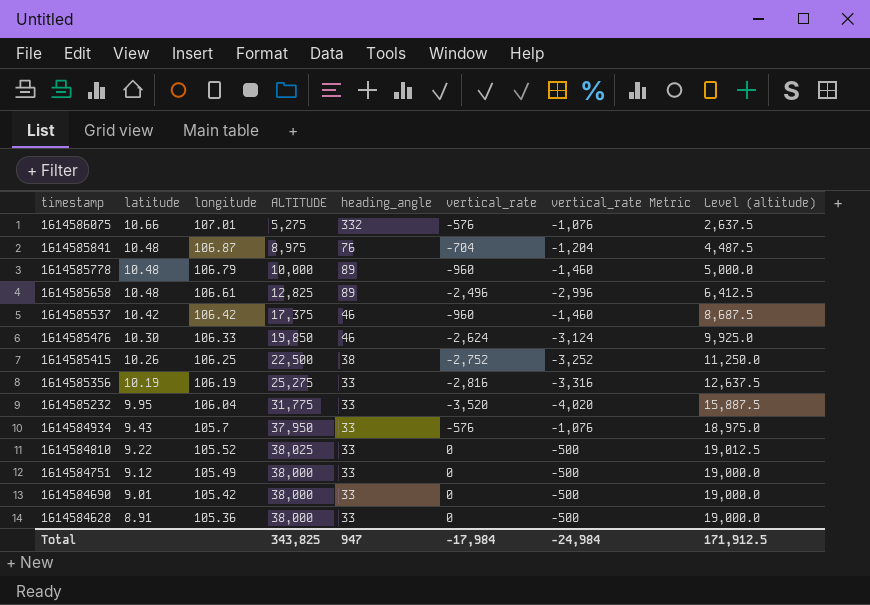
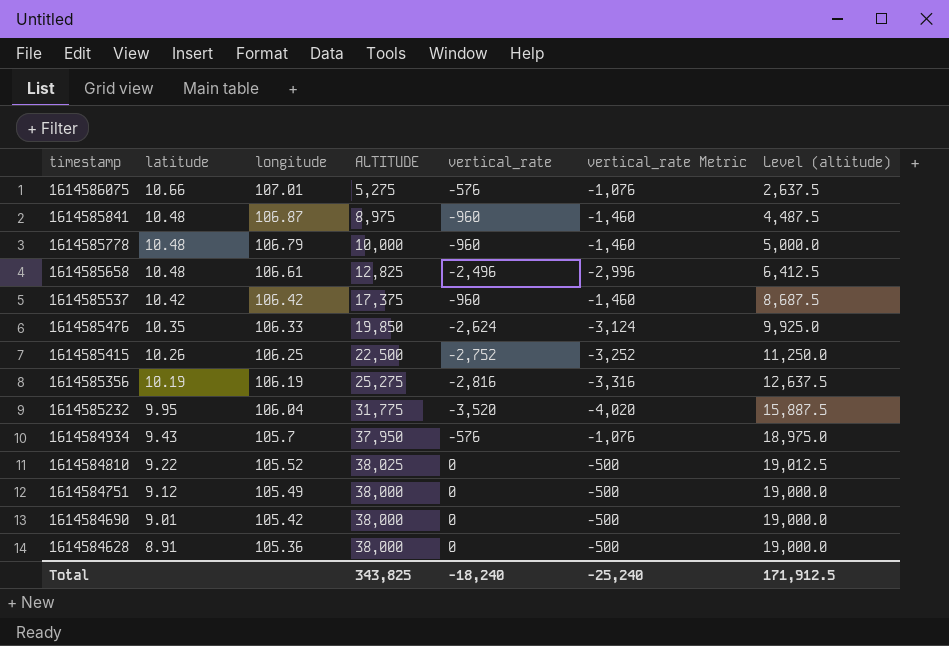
column heading_angle | position: 5 -> none
1614585841 | vertical_rate: -704 -> -960
1614585841 | vertical_rate Metric: -1,204 -> -1,460
1614585476 | latitude: 10.30 -> 10.35
Total | vertical_rate: -17,984 -> -18,240
Total | vertical_rate Metric: -24,984 -> -25,240

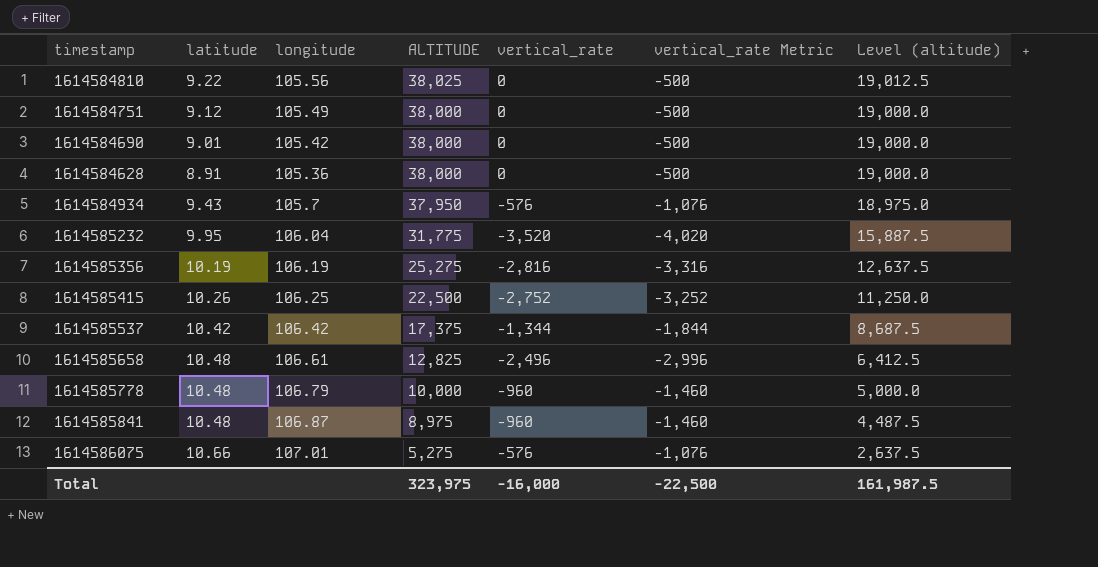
row order: timestamp descending -> ALTITUDE descending
row 1614585476: 10.35 | 106.33 | 19,850 | -2,624 | -3,124 | 9,925.0 -> none
1614584810 | longitude: 105.52 -> 105.56
1614585537 | vertical_rate: -960 -> -1,344
1614585537 | vertical_rate Metric: -1,460 -> -1,844
Total | ALTITUDE: 343,825 -> 323,975
Total | vertical_rate: -18,240 -> -16,000
Total | vertical_rate Metric: -25,240 -> -22,500
Total | Level (altitude): 171,912.5 -> 161,987.5

